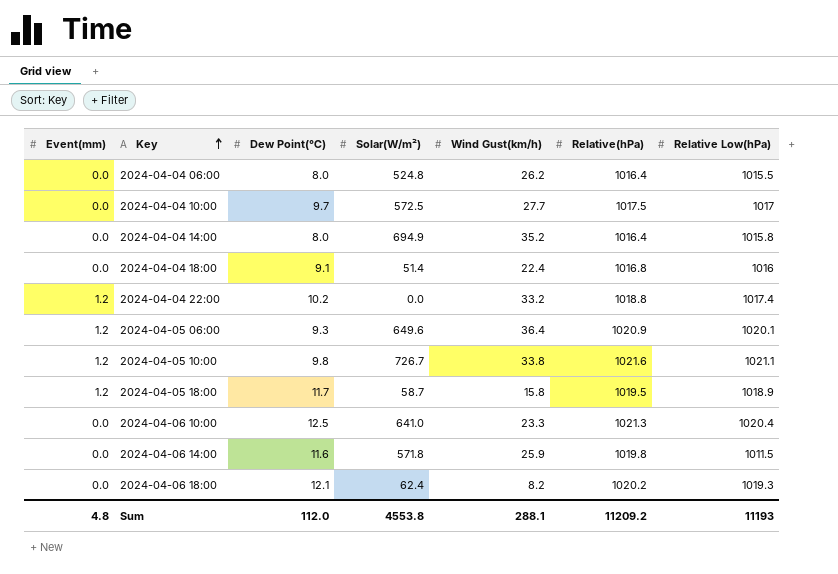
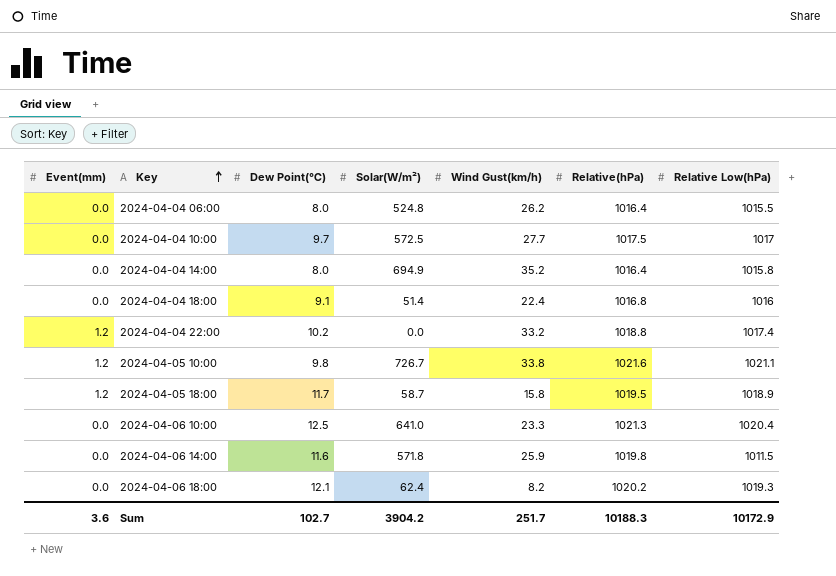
row 2024-04-05 06:00: 1.2 | 9.3 | 649.6 | 36.4 | 1020.9 | 1020.1 -> none
Sum | Event(mm): 4.8 -> 3.6
Sum | Dew Point(℃): 112.0 -> 102.7
Sum | Solar(W/m²): 4553.8 -> 3904.2
Sum | Wind Gust(km/h): 288.1 -> 251.7
Sum | Relative(hPa): 11209.2 -> 10188.3
Sum | Relative Low(hPa): 11193 -> 10172.9

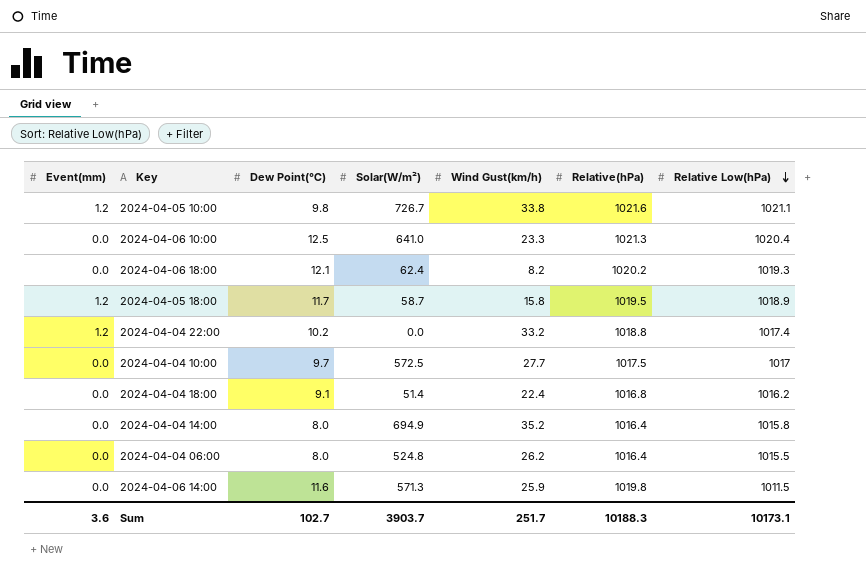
row order: Key ascending -> Relative Low(hPa) descending
2024-04-04 18:00 | Relative Low(hPa): 1016 -> 1016.2
2024-04-06 14:00 | Solar(W/m²): 571.8 -> 571.3
Sum | Solar(W/m²): 3904.2 -> 3903.7
Sum | Relative Low(hPa): 10172.9 -> 10173.1

